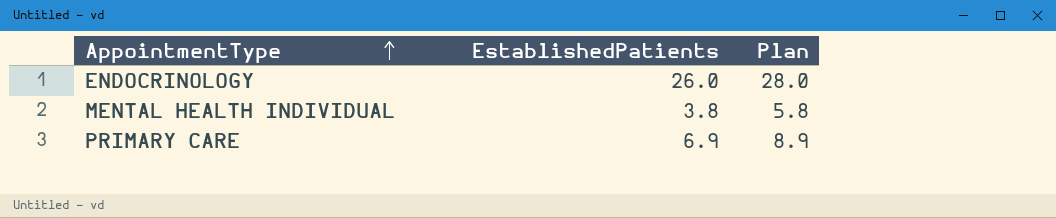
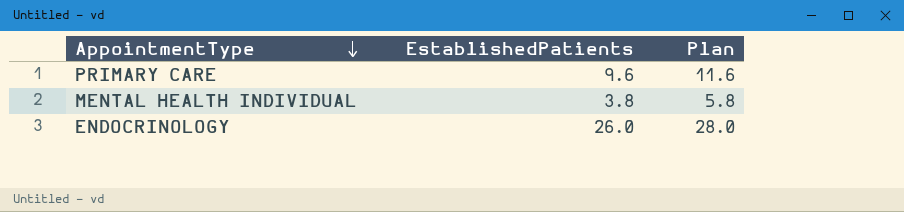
row order: AppointmentType ascending -> AppointmentType descending
PRIMARY CARE | EstablishedPatients: 6.9 -> 9.6
PRIMARY CARE | Plan: 8.9 -> 11.6

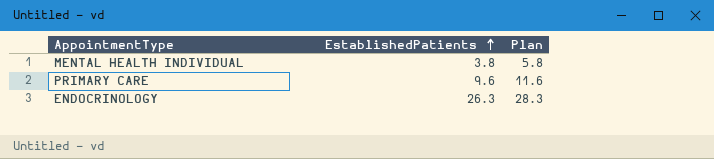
row order: AppointmentType descending -> EstablishedPatients ascending
ENDOCRINOLOGY | EstablishedPatients: 26.0 -> 26.3
ENDOCRINOLOGY | Plan: 28.0 -> 28.3

